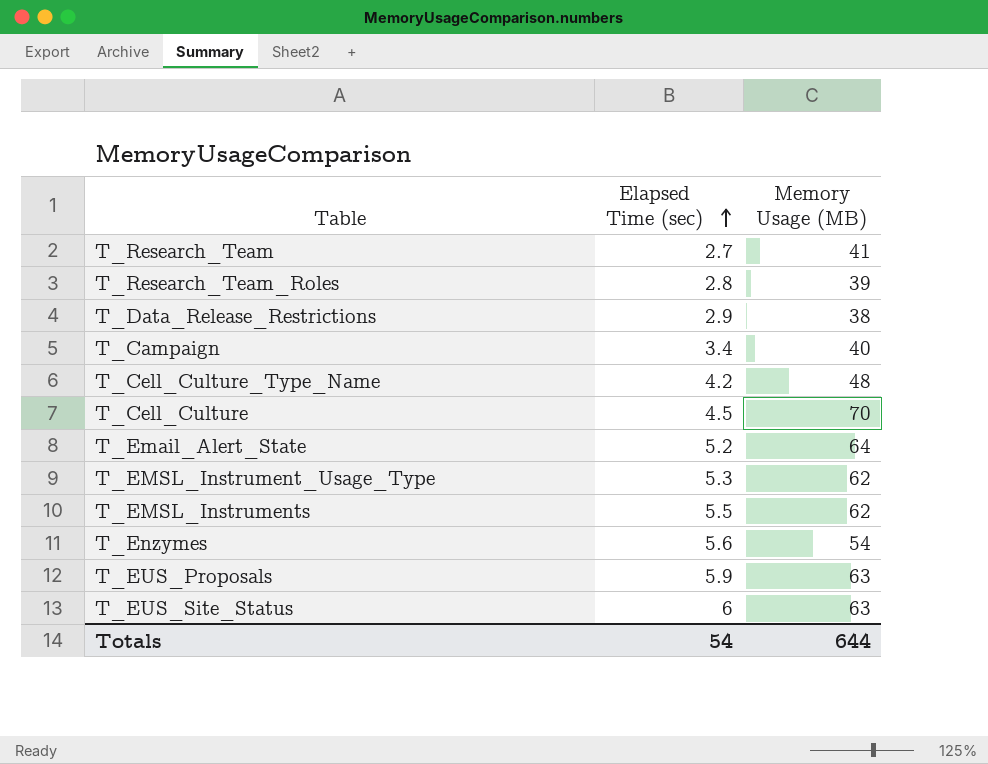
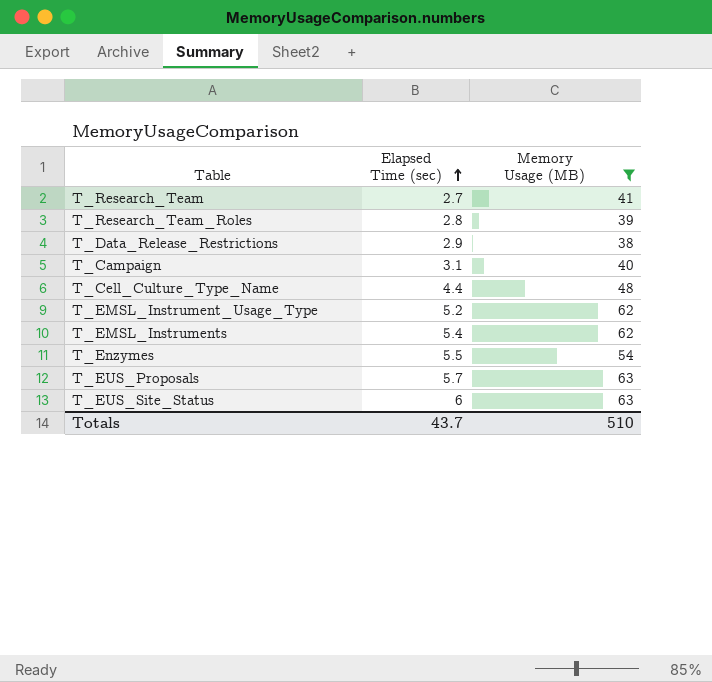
filter: none -> Memory Usage (MB) <= 63
T_Campaign | Elapsed Time (sec): 3.4 -> 3.1
T_Cell_Culture_Type_Name | Elapsed Time (sec): 4.2 -> 4.4
T_EMSL_Instrument_Usage_Type | Elapsed Time (sec): 5.3 -> 5.2
T_EMSL_Instruments | Elapsed Time (sec): 5.5 -> 5.4
T_Enzymes | Elapsed Time (sec): 5.6 -> 5.5
T_EUS_Proposals | Elapsed Time (sec): 5.9 -> 5.7
Totals | Elapsed Time (sec): 54 -> 43.7
Totals | Memory Usage (MB): 644 -> 510

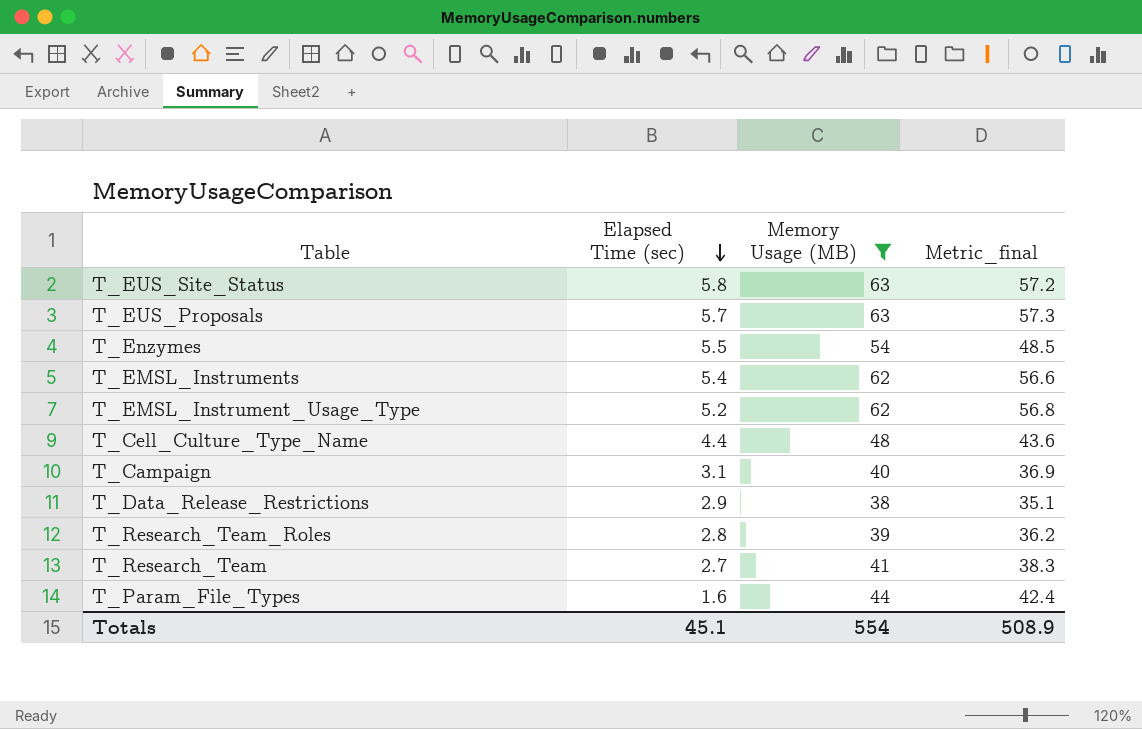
row order: Elapsed Time (sec) ascending -> Elapsed Time (sec) descending
column Metric_final | formula: none -> [Memory Usage (MB)] - [Elapsed Time (sec)]
T_EUS_Site_Status | Elapsed Time (sec): 6 -> 5.8
row T_Param_File_Types: none -> 1.6 | 44 | 42.4
Totals | Elapsed Time (sec): 43.7 -> 45.1
Totals | Memory Usage (MB): 510 -> 554

